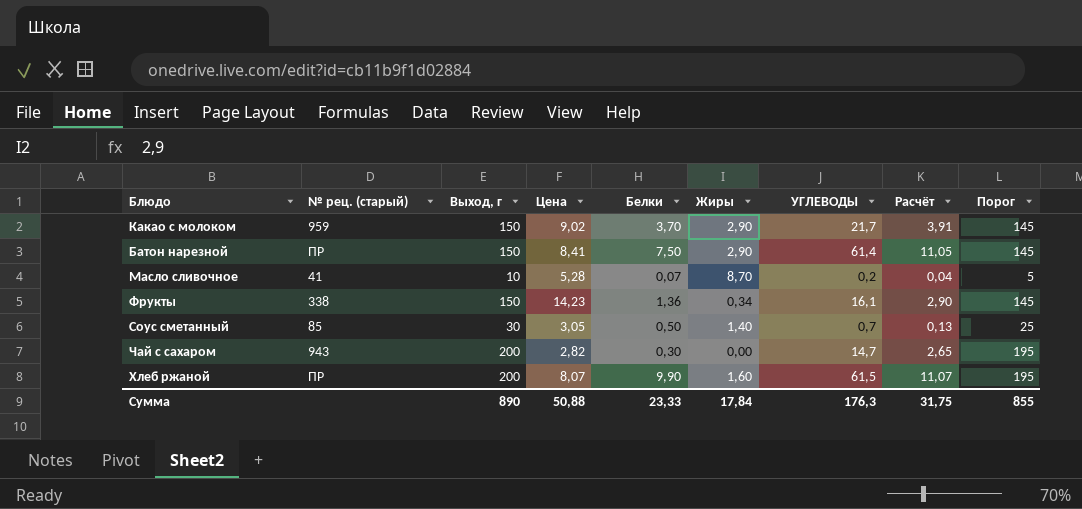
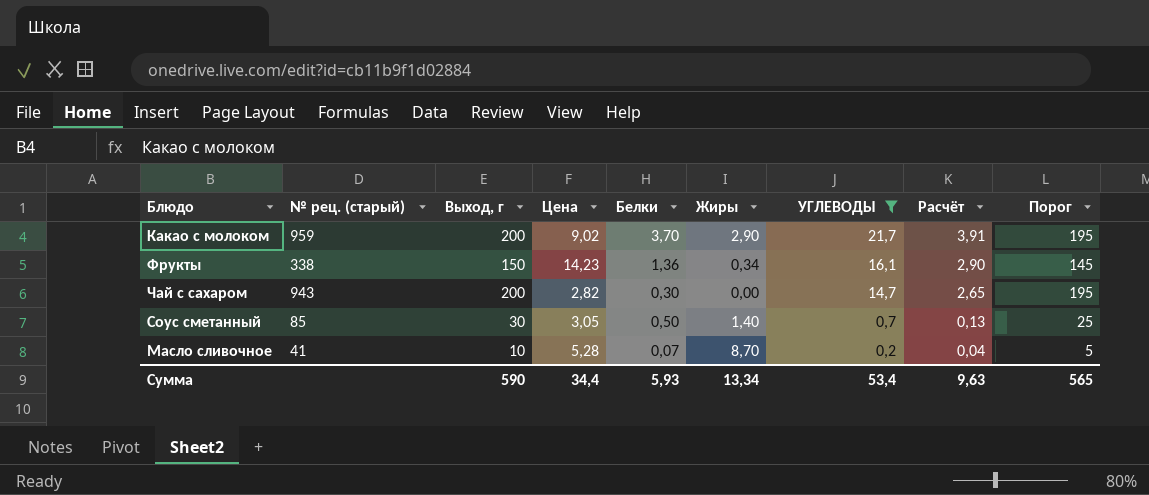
filter: none -> УГЛЕВОДЫ <= 21,7
row order: none -> УГЛЕВОДЫ descending
Какао с молоком | Выход, г: 150 -> 200
Какао с молоком | Порог: 145 -> 195
Сумма | Выход, г: 890 -> 590
Сумма | Цена: 50,88 -> 34,4
Сумма | Белки: 23,33 -> 5,93
Сумма | Жиры: 17,84 -> 13,34
Сумма | УГЛЕВОДЫ: 176,3 -> 53,4
Сумма | Расчёт: 31,75 -> 9,63
Сумма | Порог: 855 -> 565

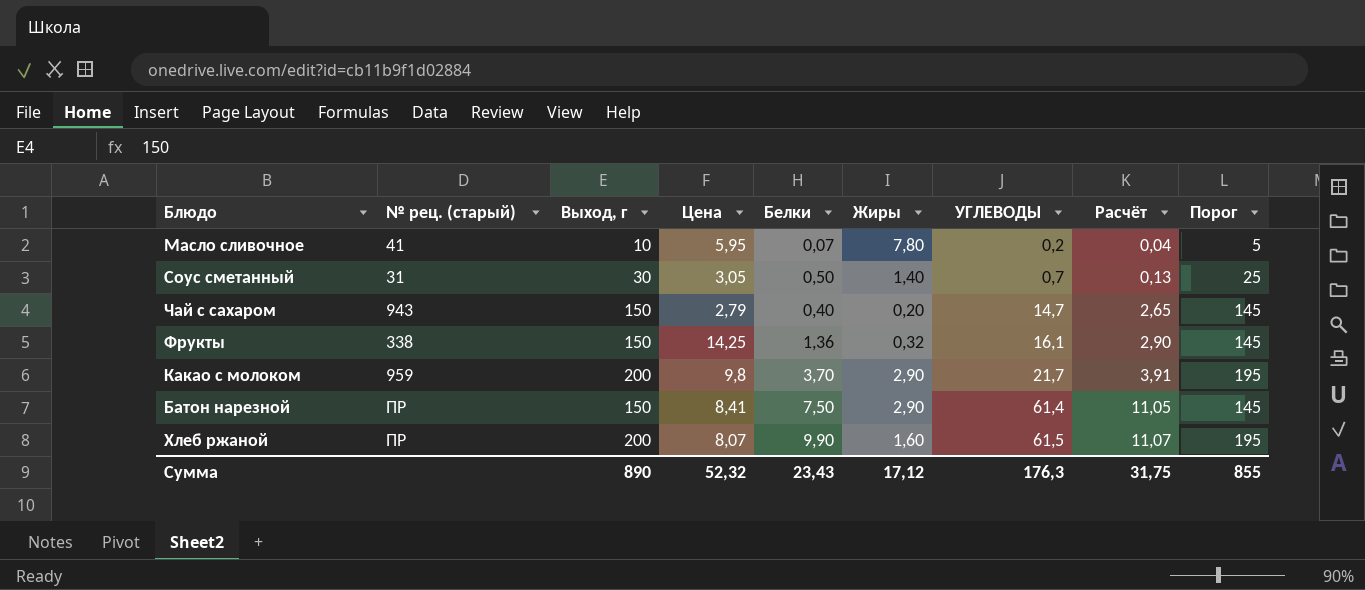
filter: УГЛЕВОДЫ <= 21,7 -> none
row order: УГЛЕВОДЫ descending -> УГЛЕВОДЫ ascending
Масло сливочное | Цена: 5,28 -> 5,95
Масло сливочное | Жиры: 8,70 -> 7,80
Соус сметанный | № рец. (старый): 85 -> 31
Чай с сахаром | Выход, г: 200 -> 150
Чай с сахаром | Цена: 2,82 -> 2,79
Чай с сахаром | Белки: 0,30 -> 0,40
Чай с сахаром | Жиры: 0,00 -> 0,20
Чай с сахаром | Порог: 195 -> 145
Фрукты | Цена: 14,23 -> 14,25
Фрукты | Жиры: 0,34 -> 0,32
Какао с молоком | Цена: 9,02 -> 9,8
Сумма | Выход, г: 590 -> 890
Сумма | Цена: 34,4 -> 52,32
Сумма | Белки: 5,93 -> 23,43
Сумма | Жиры: 13,34 -> 17,12
Сумма | УГЛЕВОДЫ: 53,4 -> 176,3
Сумма | Расчёт: 9,63 -> 31,75
Сумма | Порог: 565 -> 855

